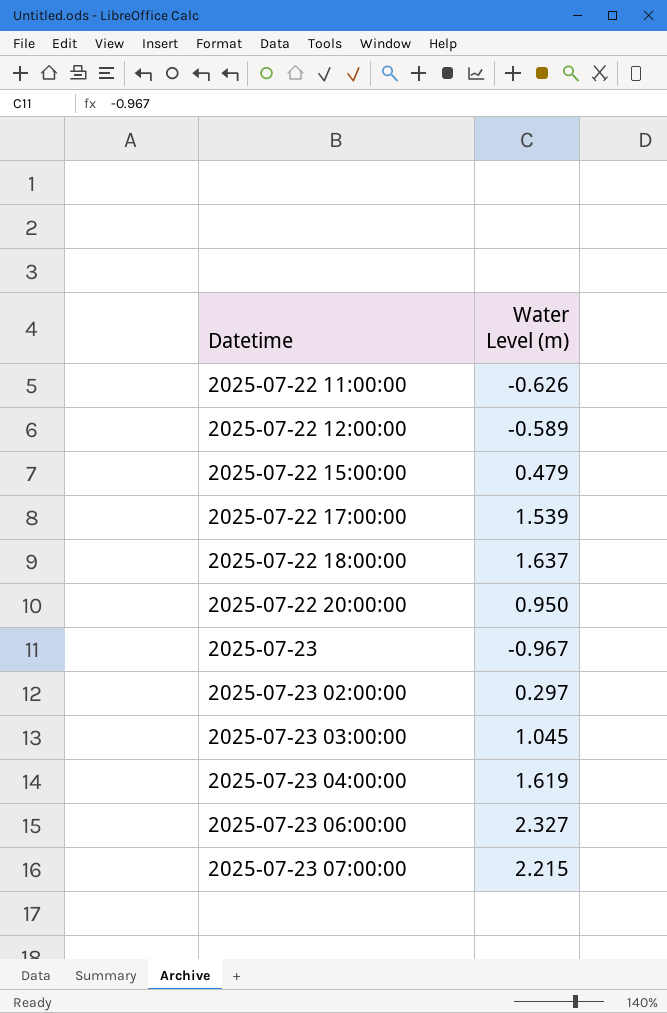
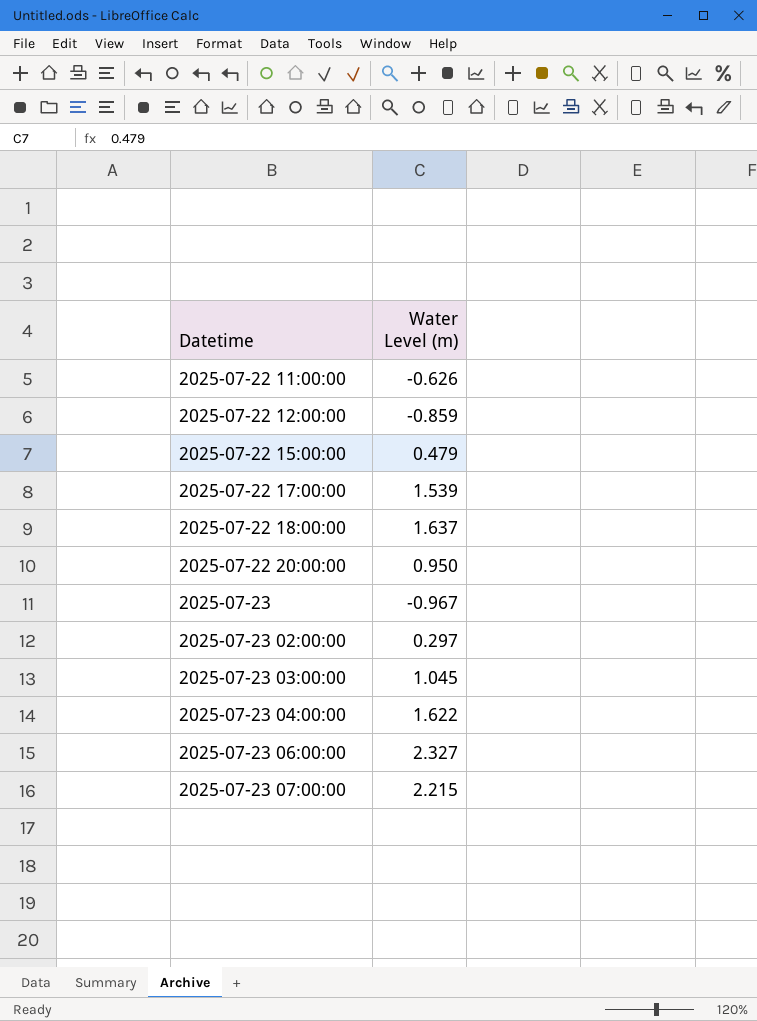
2025-07-22 12:00:00 | Water Level (m): -0.589 -> -0.859
2025-07-23 04:00:00 | Water Level (m): 1.619 -> 1.622

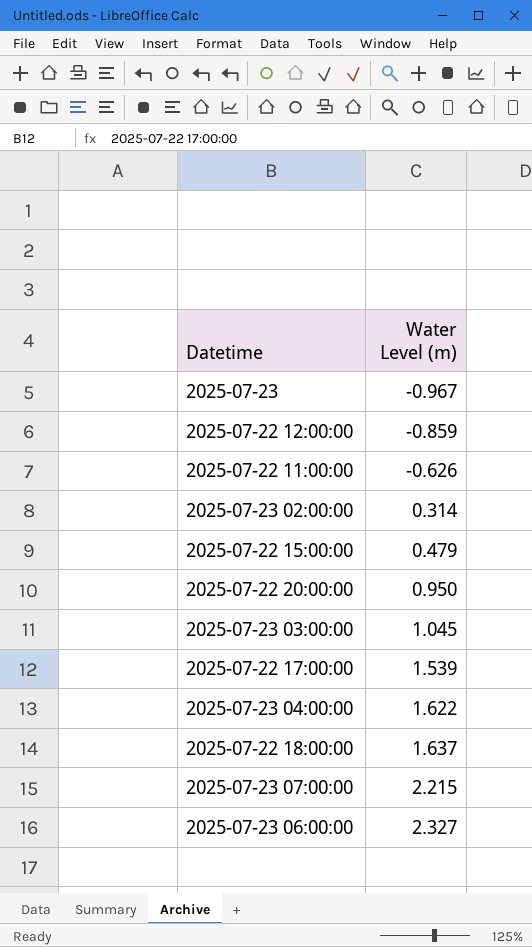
row order: Datetime ascending -> Water Level (m) ascending
2025-07-23 02:00:00 | Water Level (m): 0.297 -> 0.314

